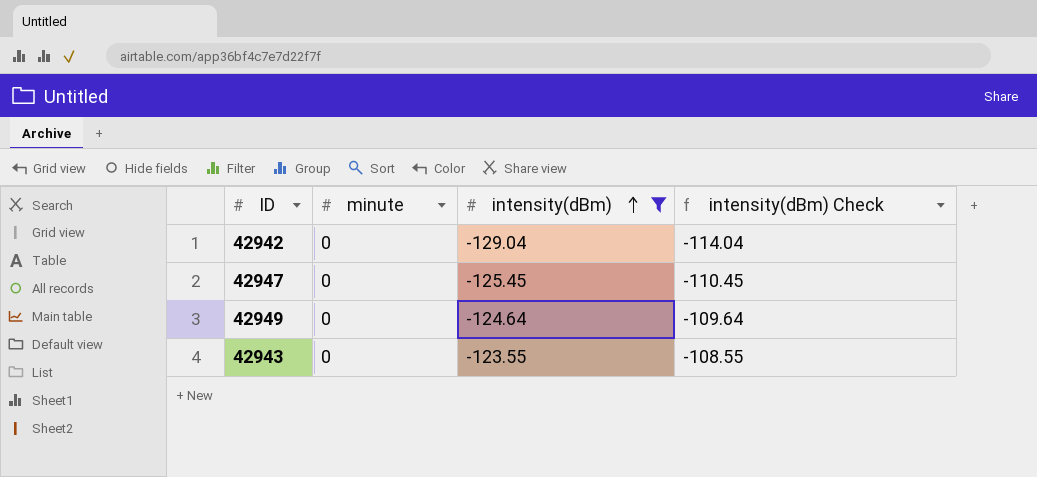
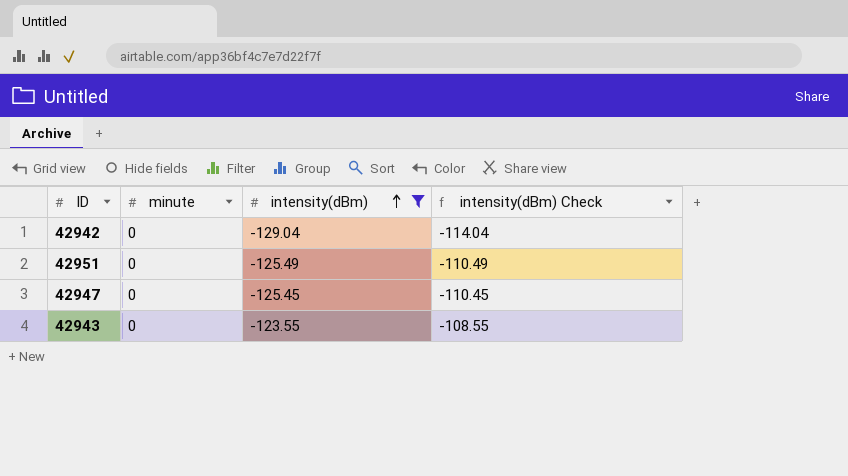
row 42949: 0 | -124.64 | -109.64 -> none
row 42951: none -> 0 | -125.49 | -110.49

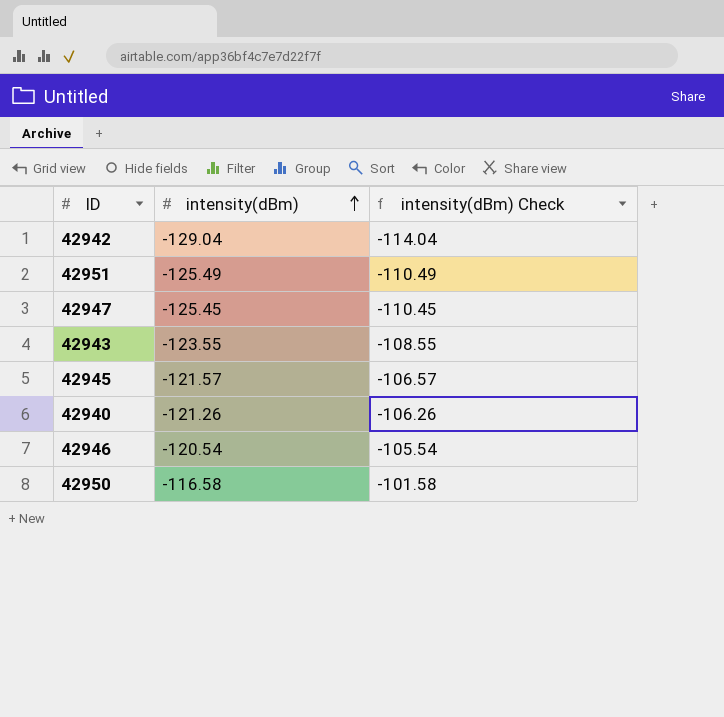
filter: intensity(dBm) <= -123.55 -> none
column minute | position: 2 -> none

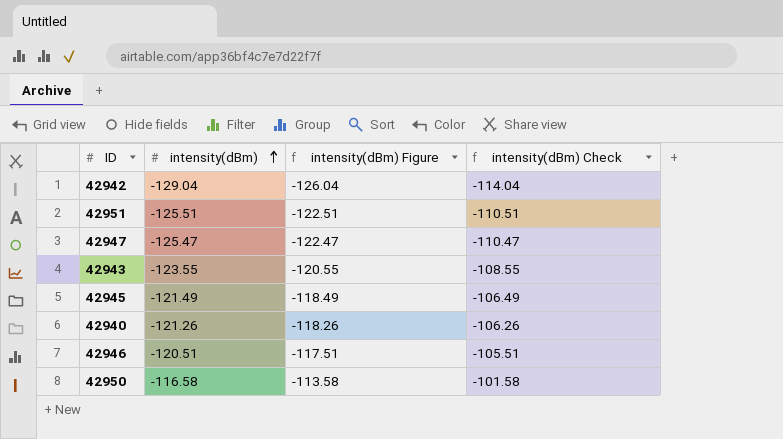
column intensity(dBm) Figure | formula: none -> [intensity(dBm)] + 3
42951 | intensity(dBm): -125.49 -> -125.51
42951 | intensity(dBm) Check: -110.49 -> -110.51
42947 | intensity(dBm): -125.45 -> -125.47
42947 | intensity(dBm) Check: -110.45 -> -110.47
42945 | intensity(dBm): -121.57 -> -121.49
42945 | intensity(dBm) Check: -106.57 -> -106.49
42946 | intensity(dBm): -120.54 -> -120.51
42946 | intensity(dBm) Check: -105.54 -> -105.51

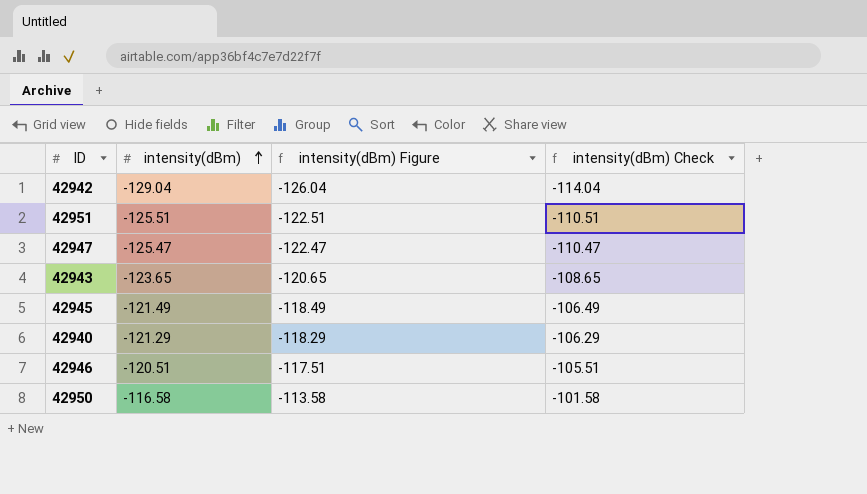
42943 | intensity(dBm): -123.55 -> -123.65
42943 | intensity(dBm) Figure: -120.55 -> -120.65
42943 | intensity(dBm) Check: -108.55 -> -108.65
42940 | intensity(dBm): -121.26 -> -121.29
42940 | intensity(dBm) Figure: -118.26 -> -118.29
42940 | intensity(dBm) Check: -106.26 -> -106.29

